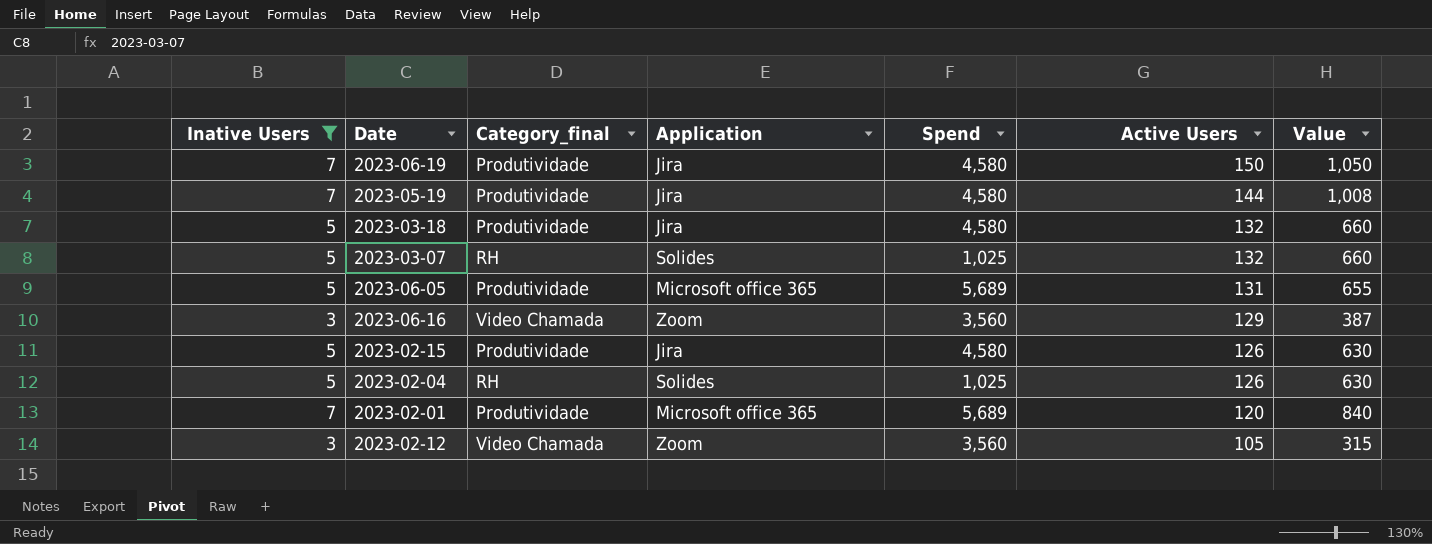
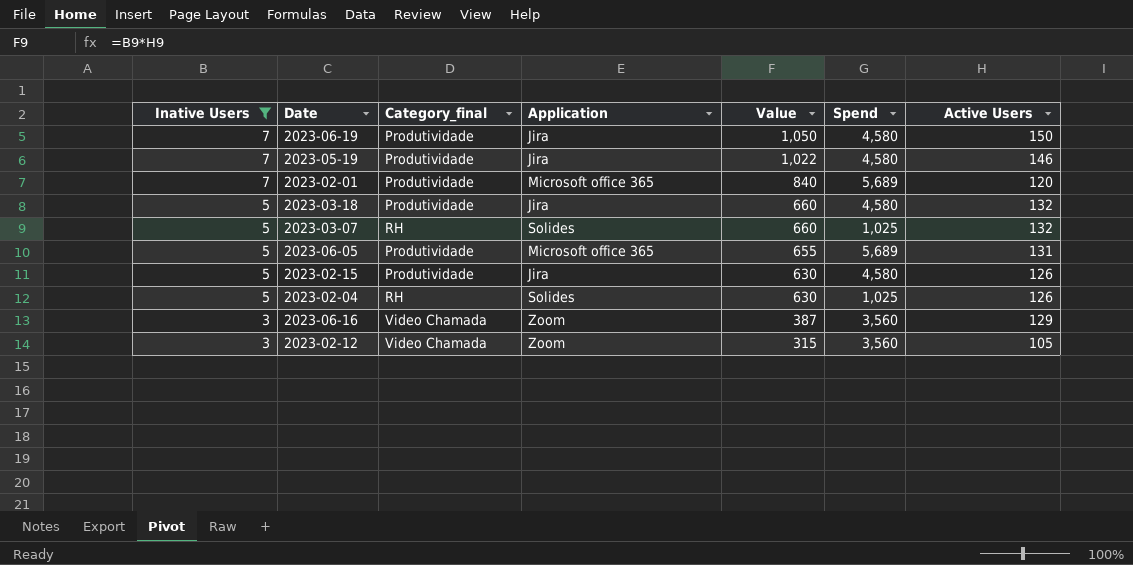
row order: Active Users descending -> Inative Users descending
column Value | position: 7 -> 5
2023-05-19 | Value: 1,008 -> 1,022
2023-05-19 | Active Users: 144 -> 146

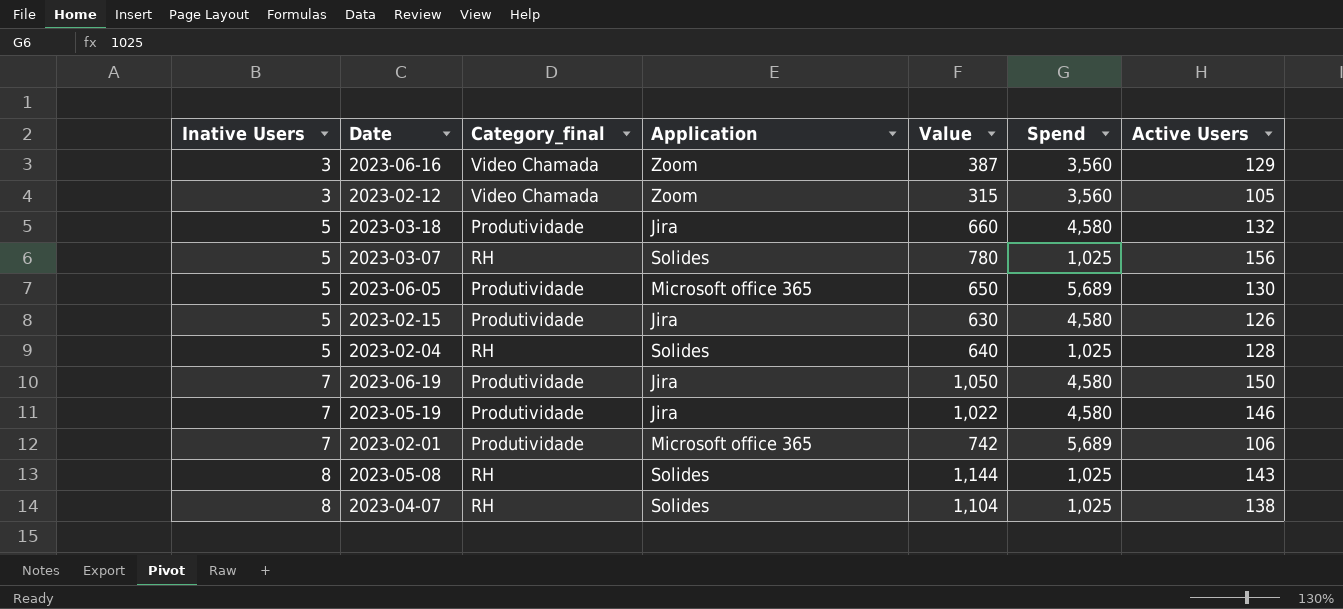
filter: Inative Users != 8 -> none
row order: Inative Users descending -> Inative Users ascending
2023-03-07 | Value: 660 -> 780
2023-03-07 | Active Users: 132 -> 156
2023-06-05 | Value: 655 -> 650
2023-06-05 | Active Users: 131 -> 130
2023-02-04 | Value: 630 -> 640
2023-02-04 | Active Users: 126 -> 128
2023-02-01 | Value: 840 -> 742
2023-02-01 | Active Users: 120 -> 106

